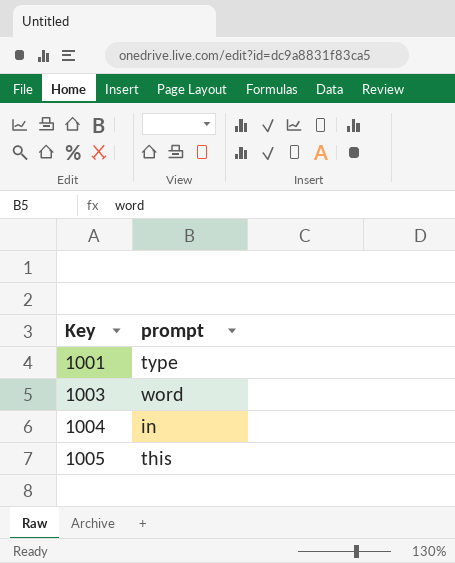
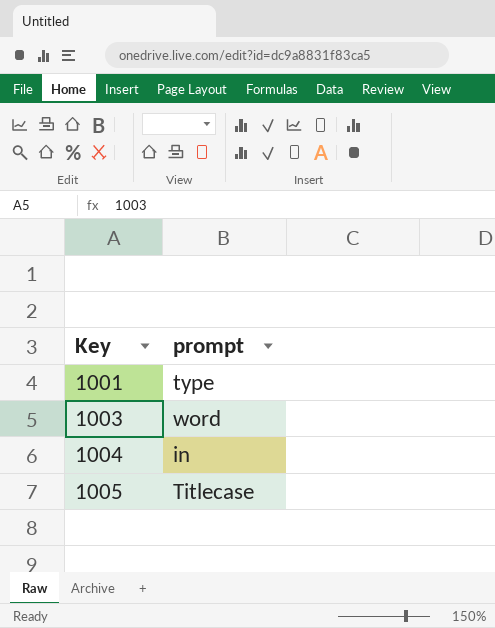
1005 | prompt: this -> Titlecase

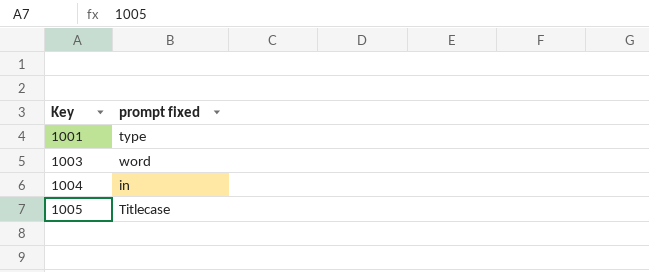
column name: prompt -> prompt fixed

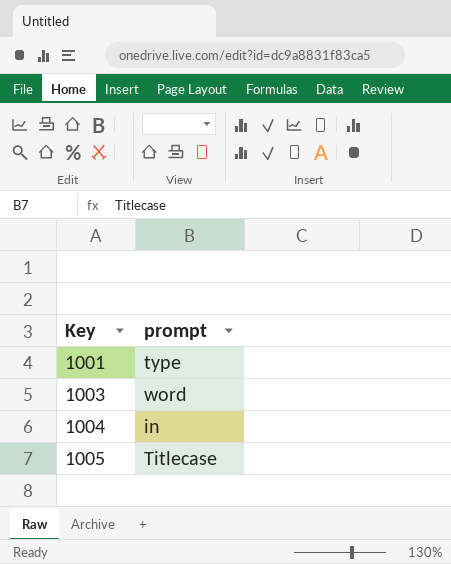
column name: prompt fixed -> prompt

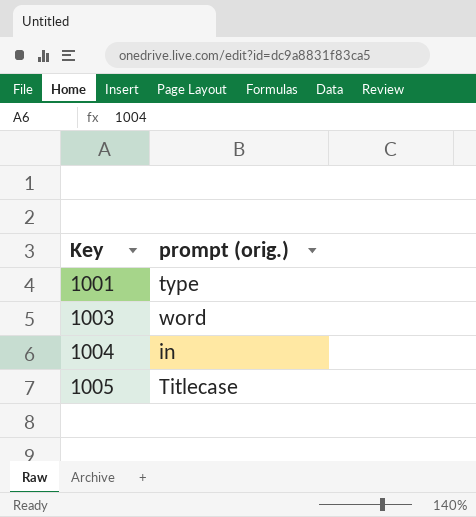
column name: prompt -> prompt (orig.)

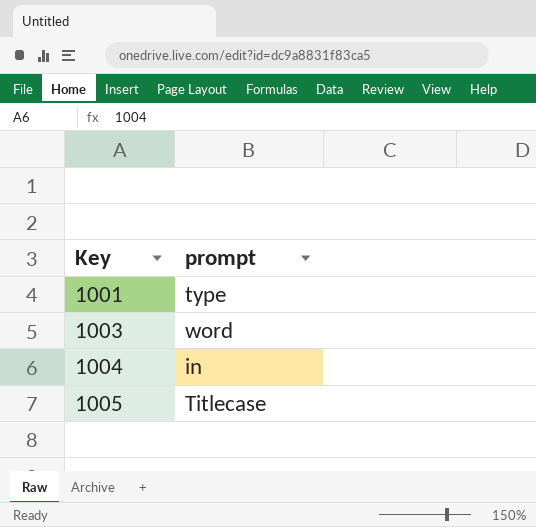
column name: prompt (orig.) -> prompt

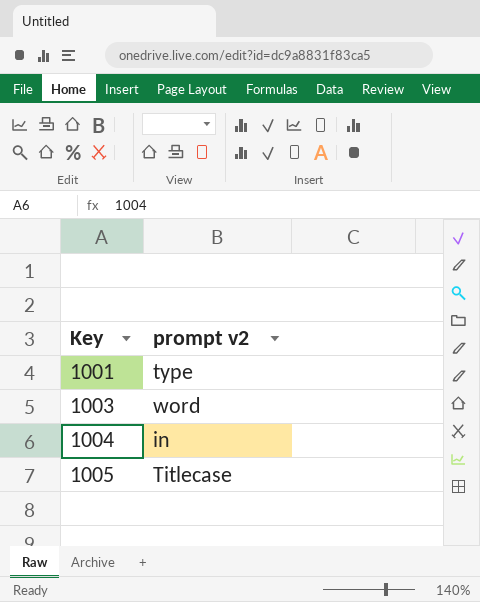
column name: prompt -> prompt v2

